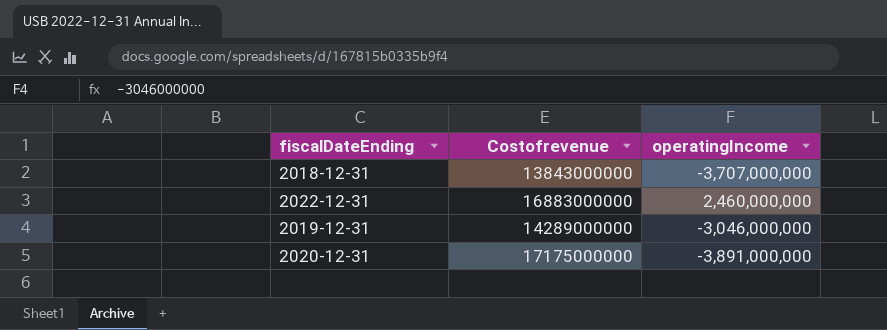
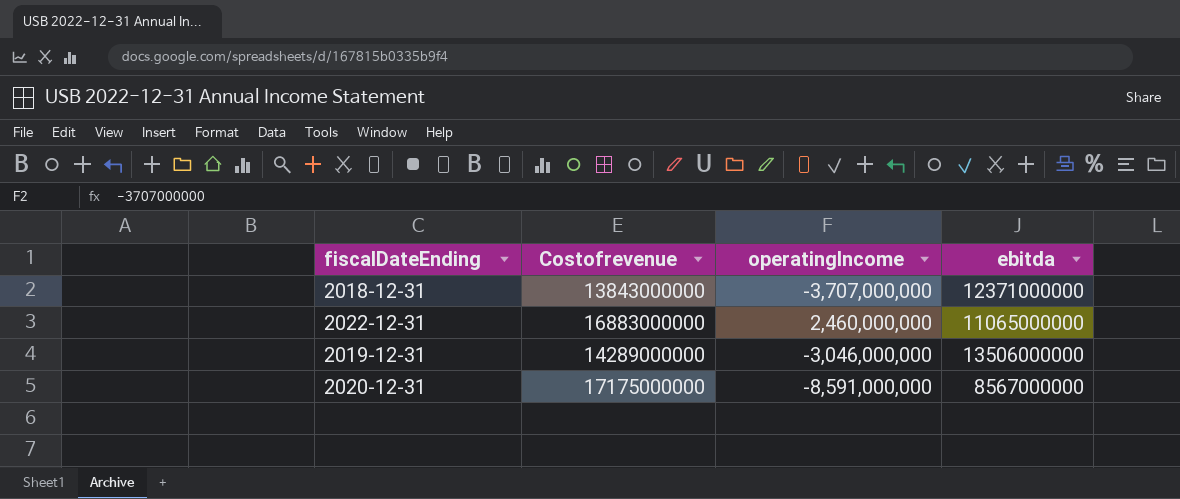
column ebitda | position: none -> 4
2020-12-31 | operatingIncome: -3,891,000,000 -> -8,591,000,000

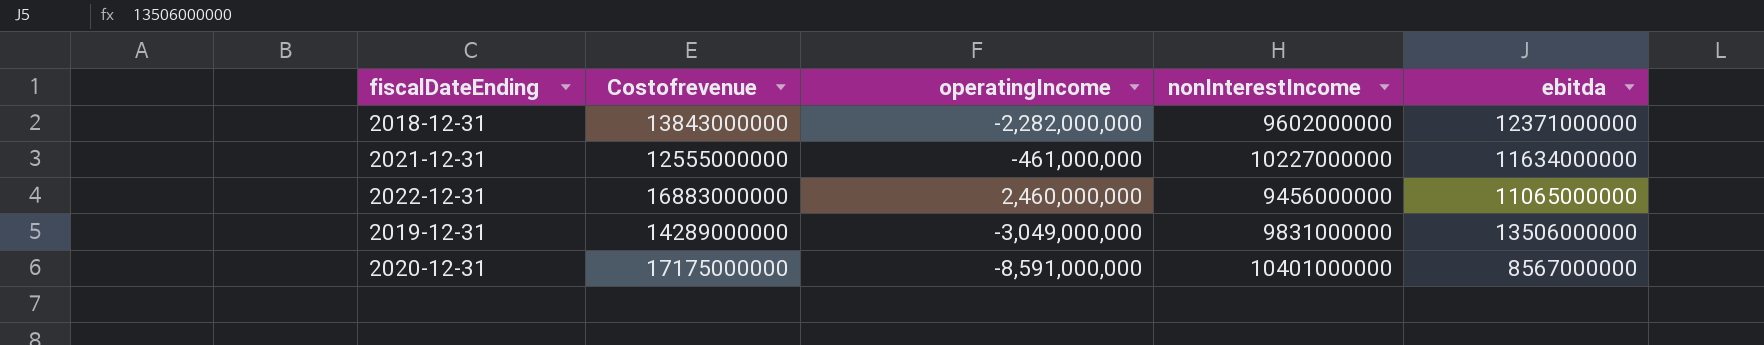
column nonInterestIncome | position: none -> 4
2018-12-31 | operatingIncome: -3,707,000,000 -> -2,282,000,000
row 2021-12-31: none -> 12555000000 | -461,000,000 | 10227000000 | 11634000000
2019-12-31 | operatingIncome: -3,046,000,000 -> -3,049,000,000

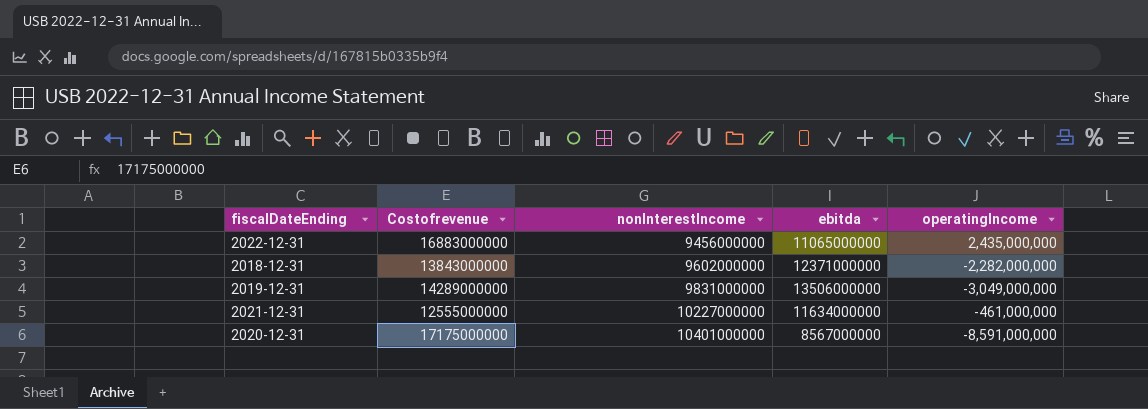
row order: none -> nonInterestIncome ascending
column operatingIncome | position: 3 -> 5
2022-12-31 | operatingIncome: 2,460,000,000 -> 2,435,000,000

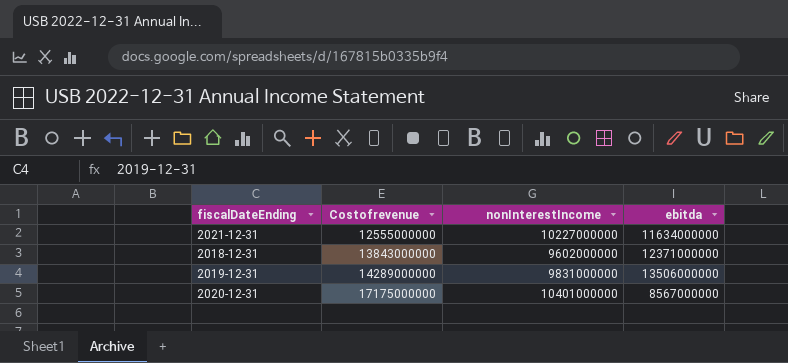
row order: nonInterestIncome ascending -> Costofrevenue ascending
column operatingIncome | position: 5 -> none
row 2022-12-31: 16883000000 | 9456000000 | 11065000000 | 2,435,000,000 -> none

